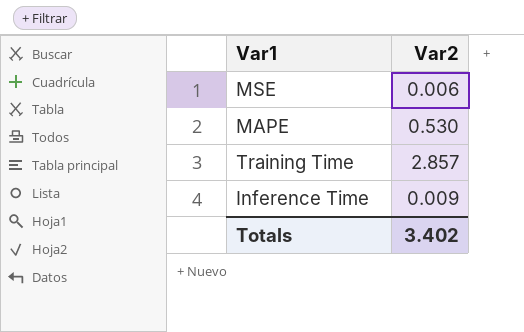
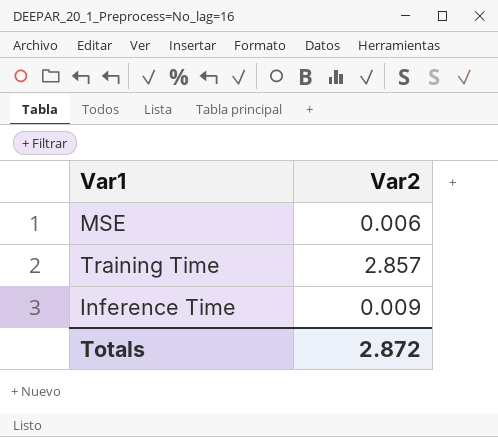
row MAPE: 0.530 -> none
Totals | Var2: 3.402 -> 2.872

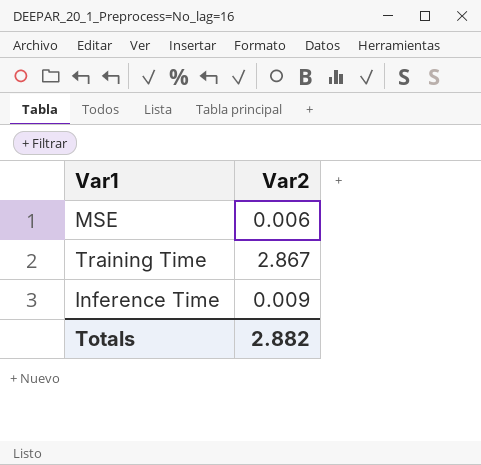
Training Time | Var2: 2.857 -> 2.867
Totals | Var2: 2.872 -> 2.882

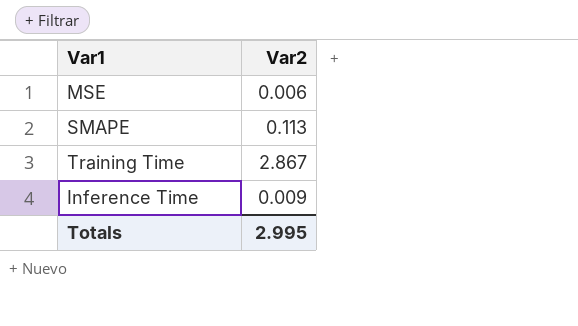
row SMAPE: none -> 0.113
Totals | Var2: 2.882 -> 2.995

